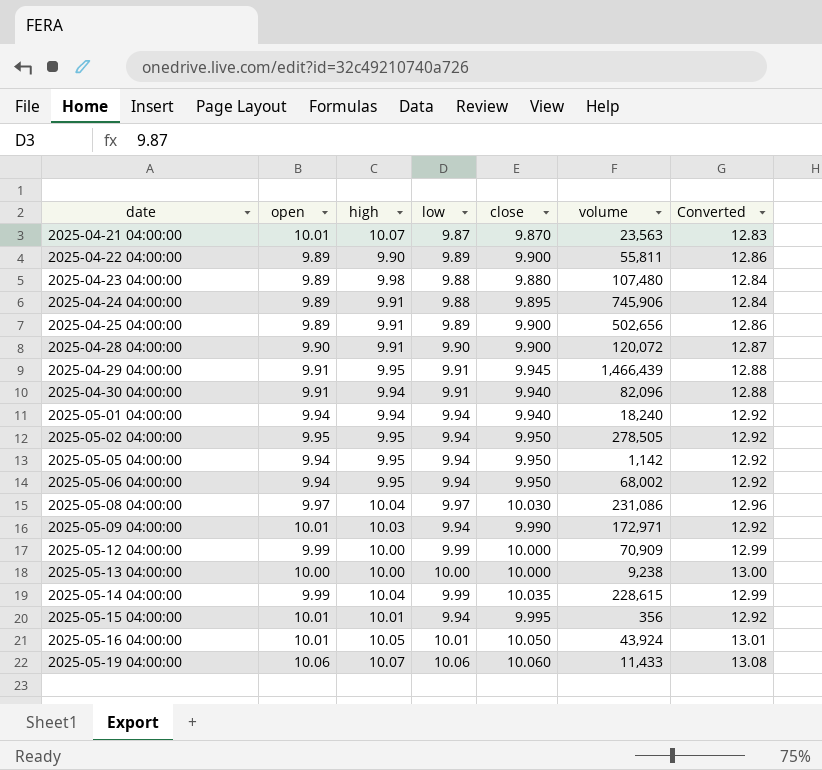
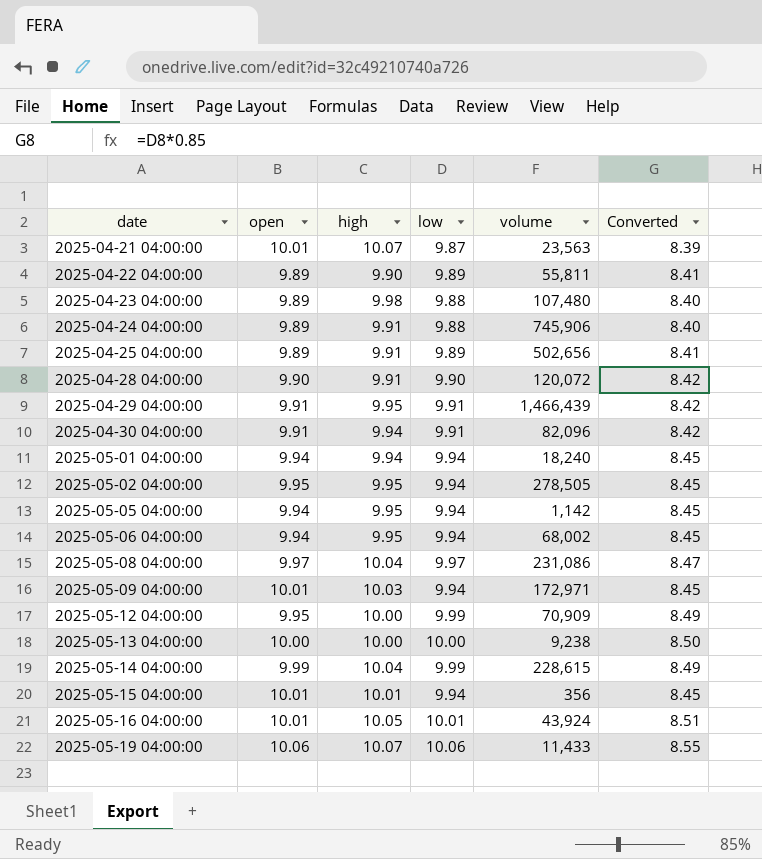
column close | position: 5 -> none
column Converted | formula: [low] * 1.3 -> [low] * 0.85
2025-05-12 04:00:00 | open: 9.99 -> 9.95

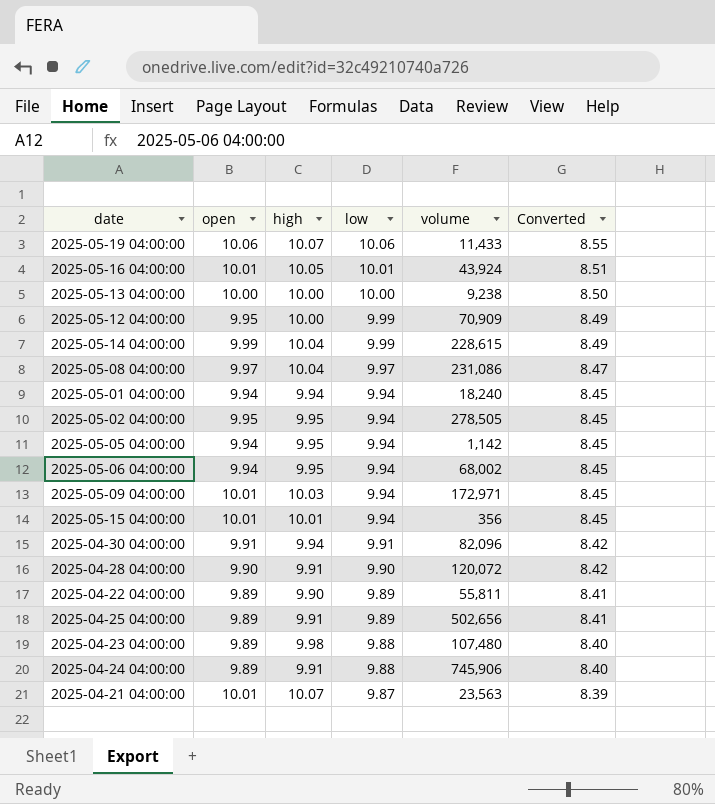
row order: date ascending -> low descending
row 2025-04-29 04:00:00: 9.91 | 9.95 | 9.91 | 1,466,439 | 8.42 -> none

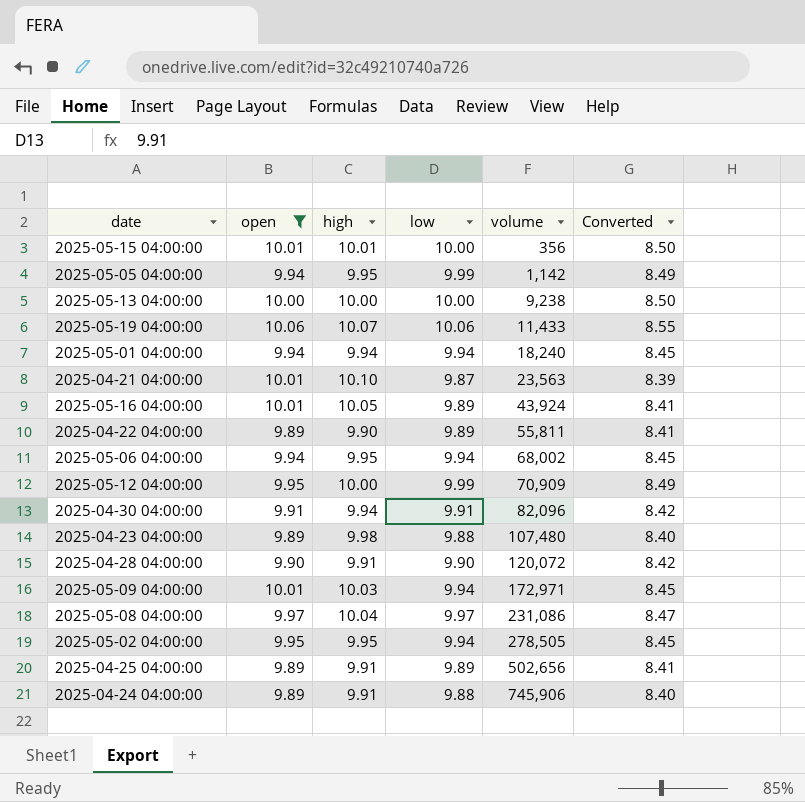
filter: none -> open != 9.99
row order: low descending -> volume ascending
2025-05-15 04:00:00 | low: 9.94 -> 10.00
2025-05-15 04:00:00 | Converted: 8.45 -> 8.50
2025-05-05 04:00:00 | low: 9.94 -> 9.99
2025-05-05 04:00:00 | Converted: 8.45 -> 8.49
2025-04-21 04:00:00 | high: 10.07 -> 10.10
2025-05-16 04:00:00 | low: 10.01 -> 9.89
2025-05-16 04:00:00 | Converted: 8.51 -> 8.41

